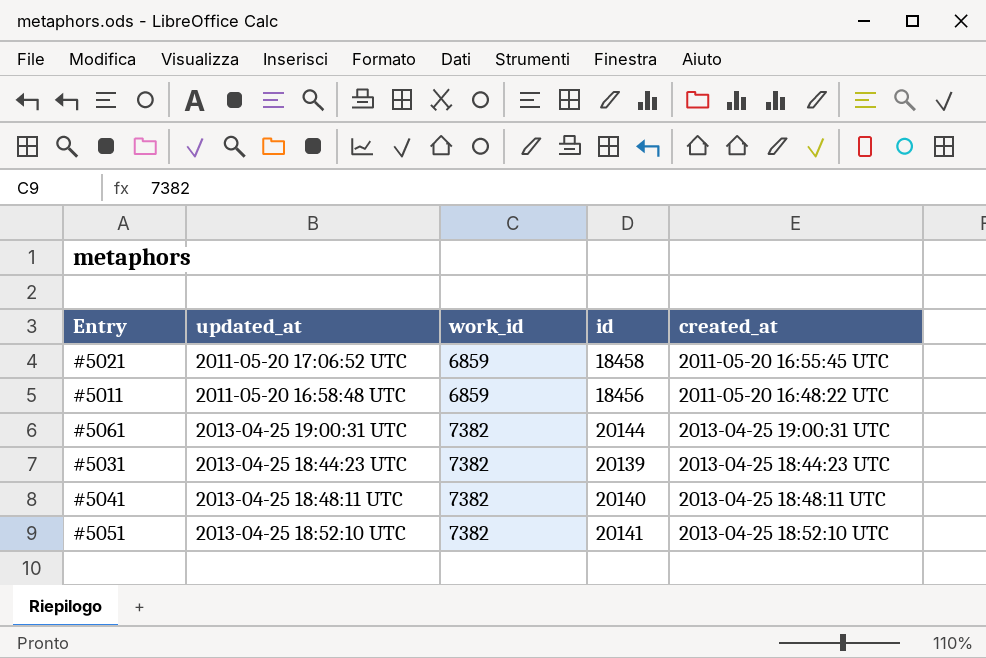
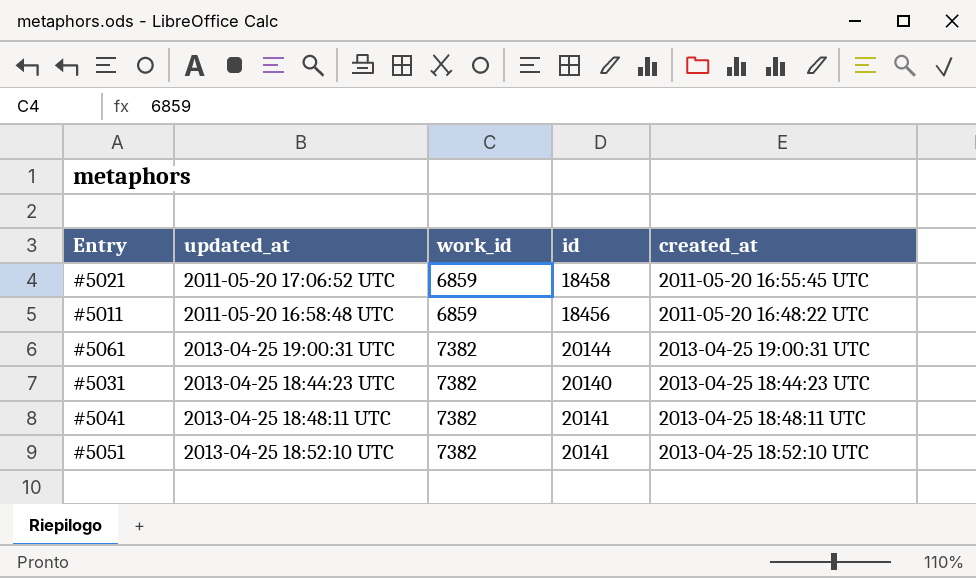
#5031 | id: 20139 -> 20140
#5041 | id: 20140 -> 20141

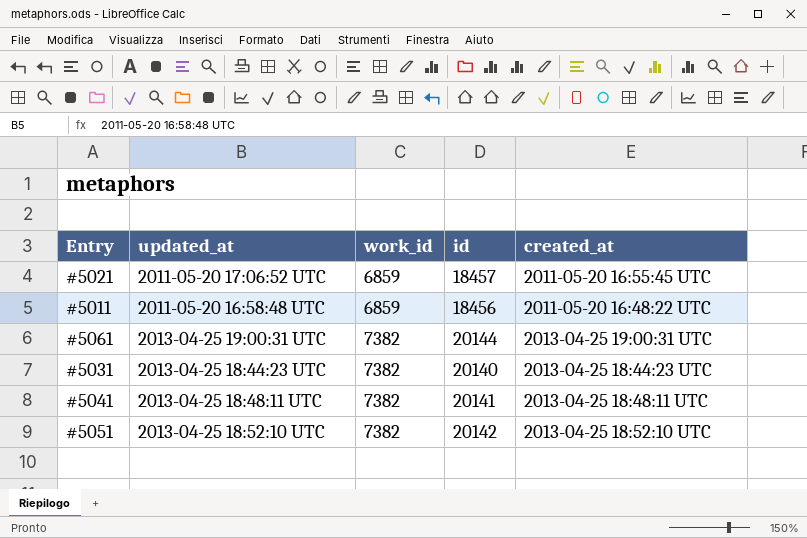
#5021 | id: 18458 -> 18457
#5051 | id: 20141 -> 20142

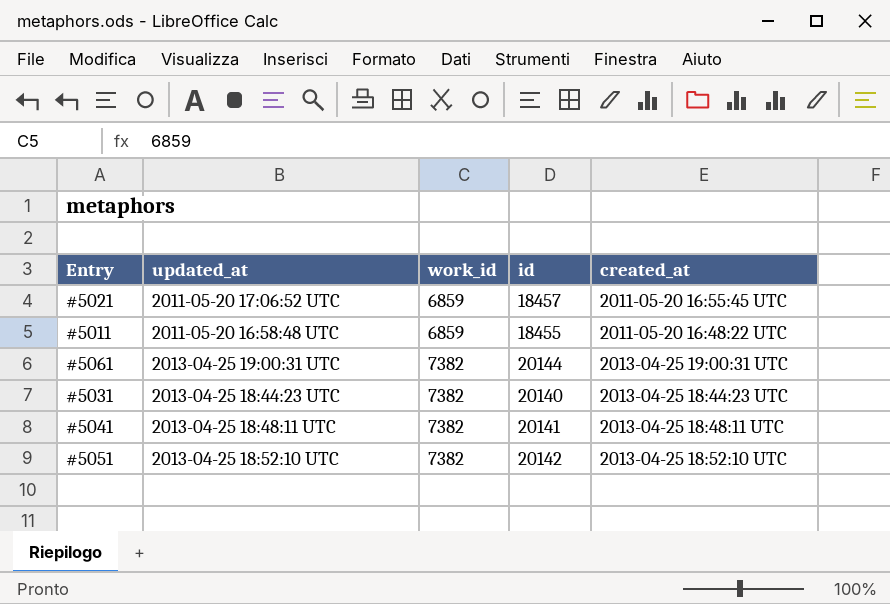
#5011 | id: 18456 -> 18455

